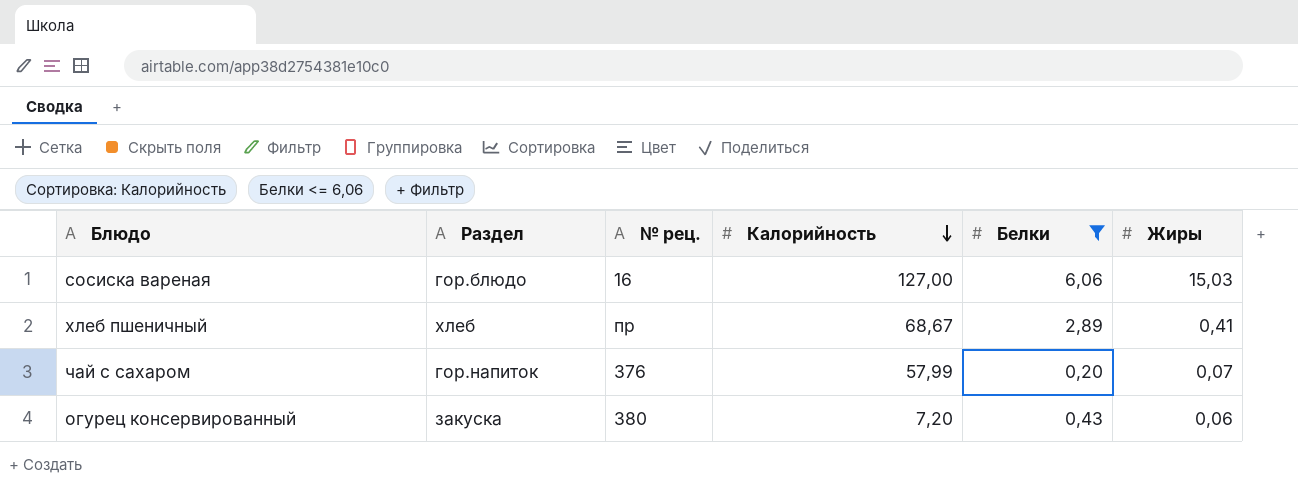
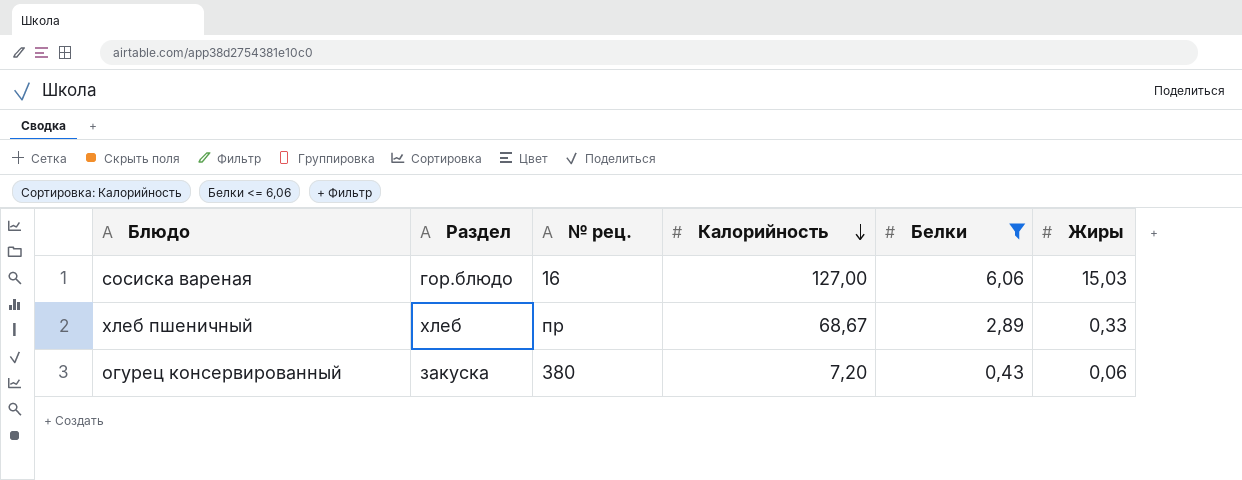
row чай с сахаром: гор.напиток | 376 | 57,99 | 0,20 | 0,07 -> none
хлеб пшеничный | Жиры: 0,41 -> 0,33

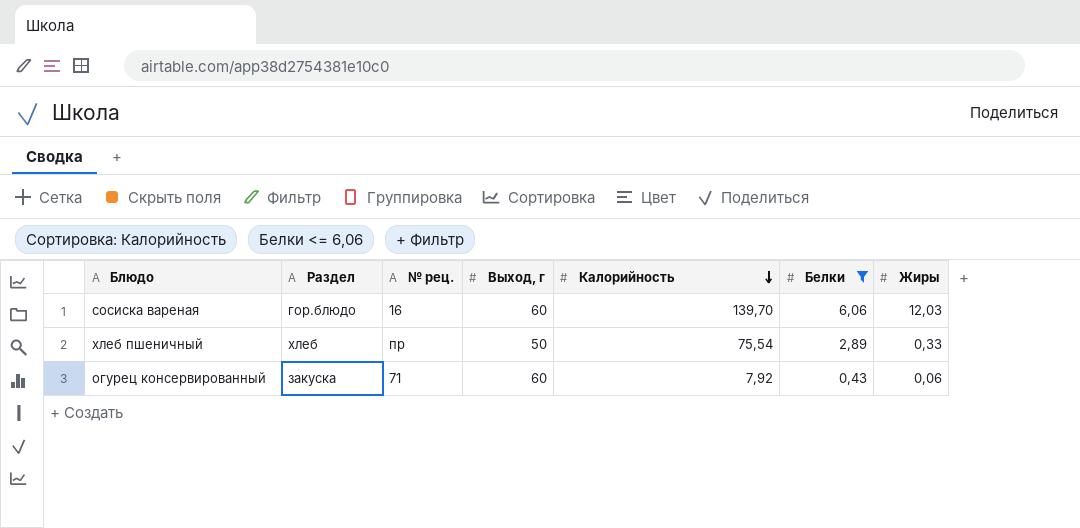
column Выход, г | position: none -> 4
сосиска вареная | Калорийность: 127,00 -> 139,70
сосиска вареная | Жиры: 15,03 -> 12,03
хлеб пшеничный | Калорийность: 68,67 -> 75,54
огурец консервированный | № рец.: 380 -> 71
огурец консервированный | Калорийность: 7,20 -> 7,92

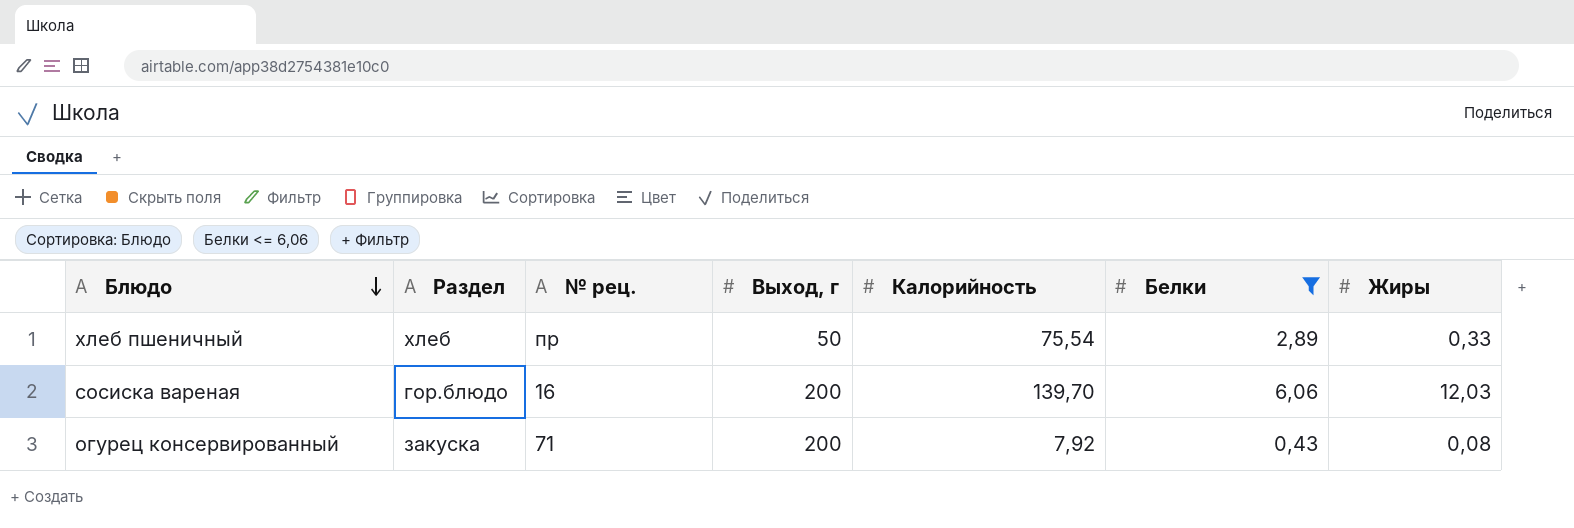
row order: Калорийность descending -> Блюдо descending
сосиска вареная | Выход, г: 60 -> 200
огурец консервированный | Выход, г: 60 -> 200
огурец консервированный | Жиры: 0,06 -> 0,08

